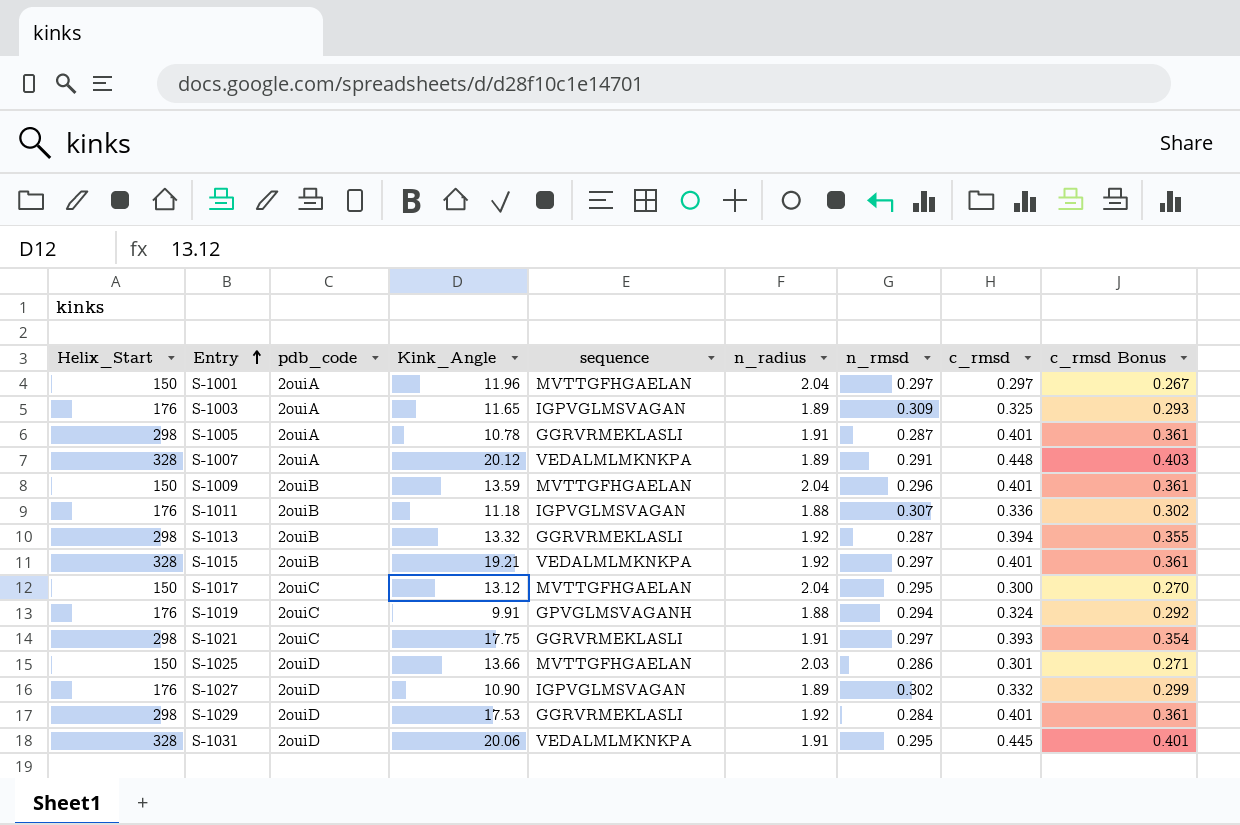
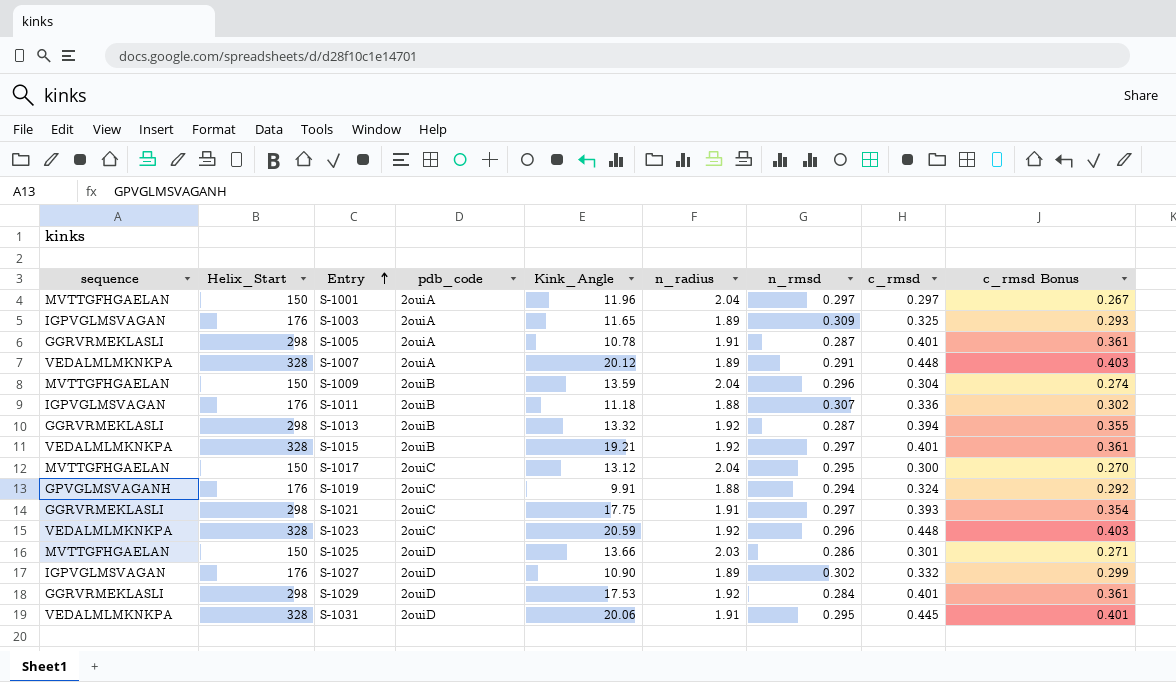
column sequence | position: 5 -> 1
S-1009 | c_rmsd: 0.401 -> 0.304
S-1009 | c_rmsd Bonus: 0.361 -> 0.274
row S-1023: none -> VEDALMLMKNKPA | 328 | 2ouiC | 20.59 | 1.92 | 0.296 | 0.448 | 0.403

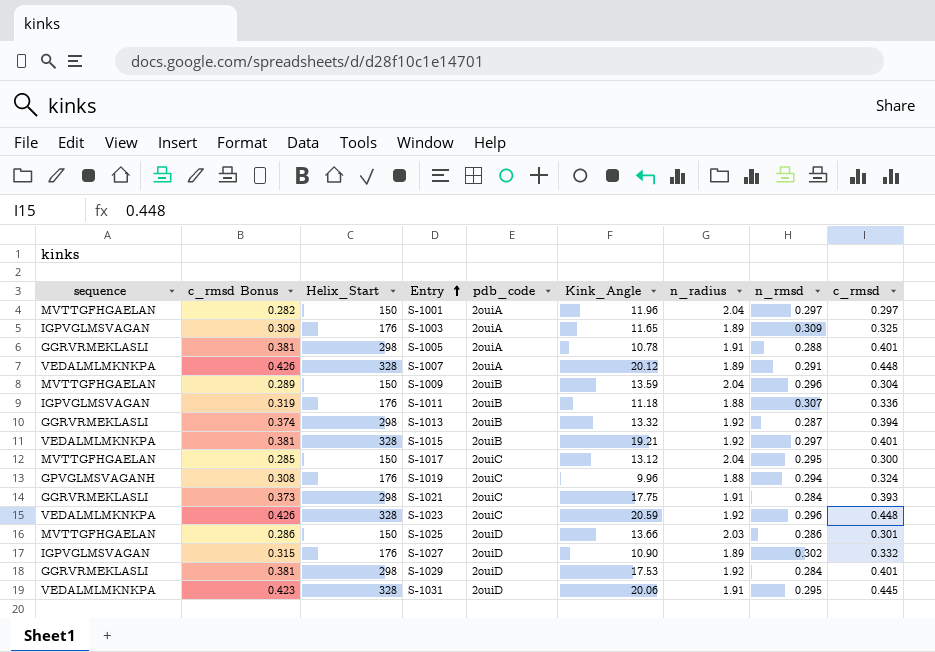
column c_rmsd Bonus | formula: [c_rmsd] * 0.9 -> [c_rmsd] * 0.95
column c_rmsd Bonus | position: 9 -> 2
S-1005 | n_rmsd: 0.287 -> 0.288
S-1019 | Kink_Angle: 9.91 -> 9.96
S-1021 | n_rmsd: 0.297 -> 0.284

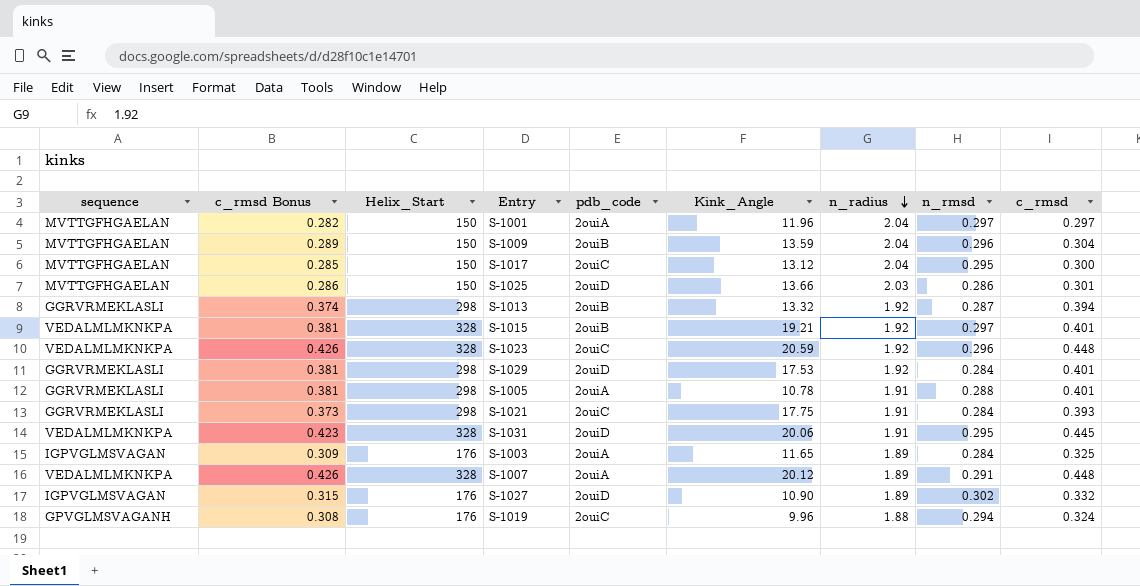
row order: Entry ascending -> n_radius descending
row S-1011: IGPVGLMSVAGAN | 0.319 | 176 | 2ouiB | 11.18 | 1.88 | 0.307 | 0.336 -> none
S-1003 | n_rmsd: 0.309 -> 0.284

